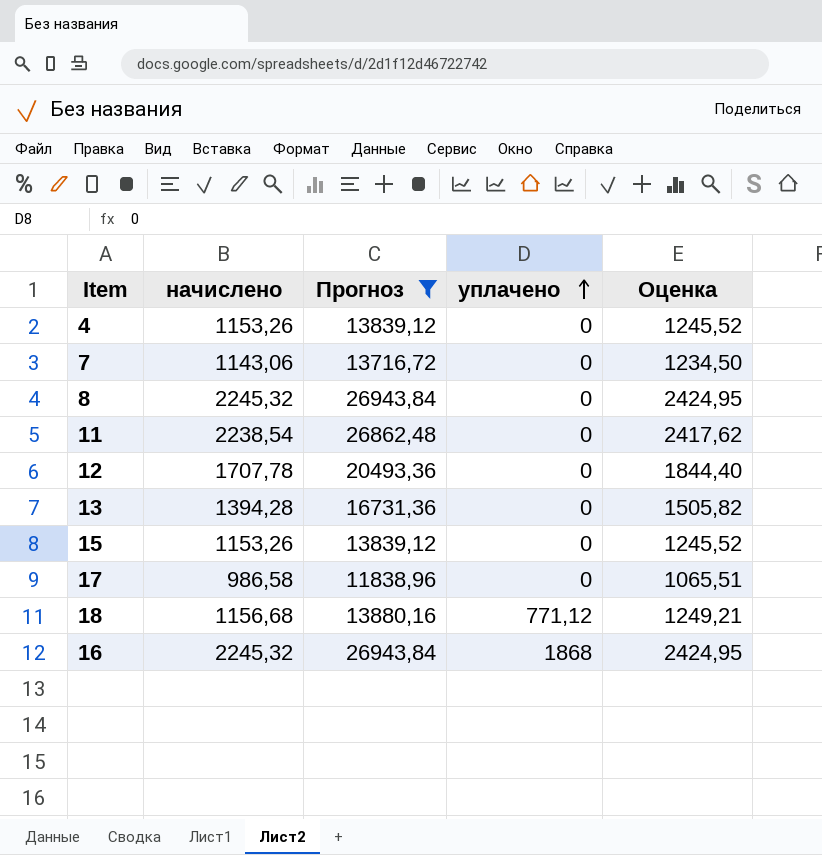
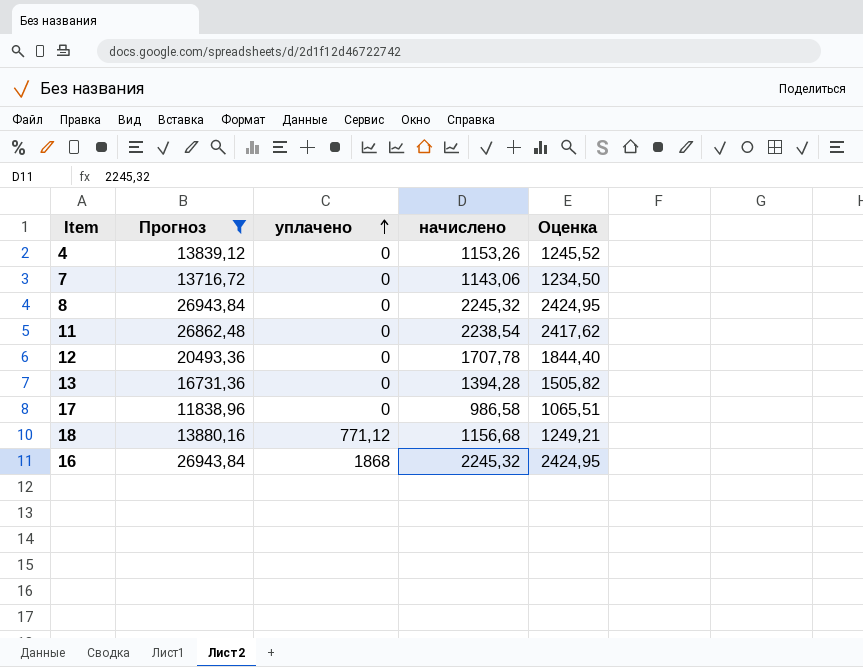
column начислено | position: 2 -> 4
row 15: 1153,26 | 13839,12 | 0 | 1245,52 -> none

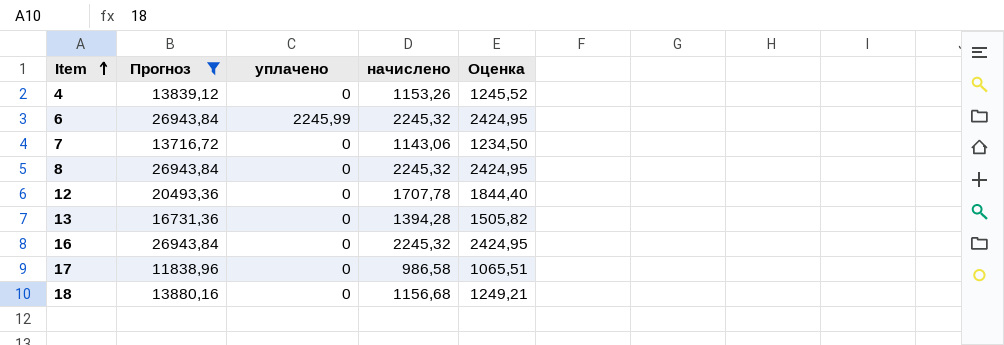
row order: уплачено ascending -> Item ascending
row 11: 26862,48 | 0 | 2238,54 | 2417,62 -> none
row 6: none -> 26943,84 | 2245,99 | 2245,32 | 2424,95
16 | уплачено: 1868 -> 0
18 | уплачено: 771,12 -> 0

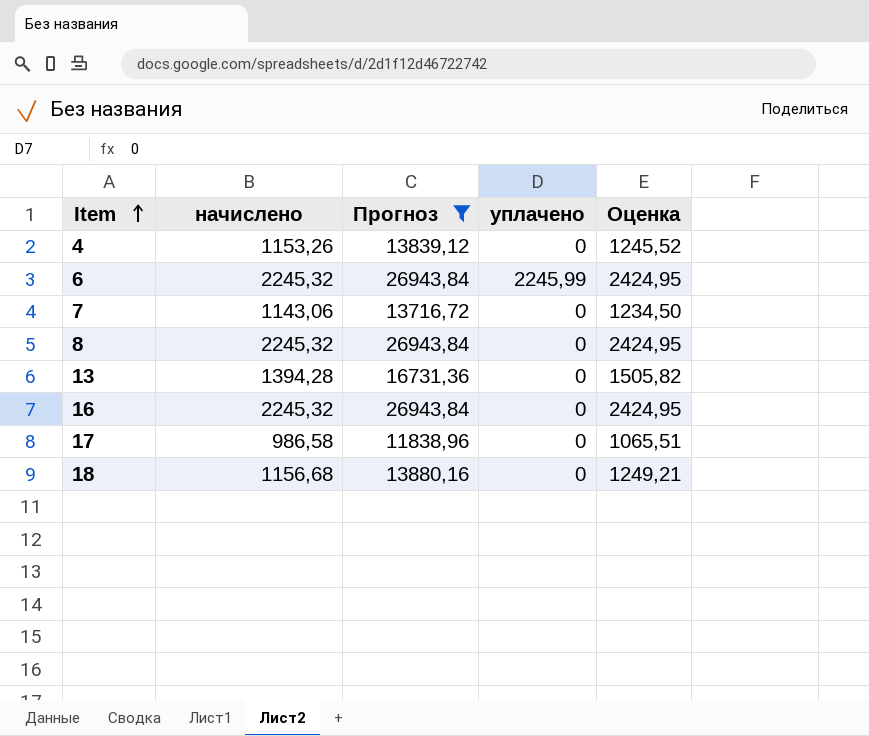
column начислено | position: 4 -> 2
row 12: 20493,36 | 0 | 1707,78 | 1844,40 -> none

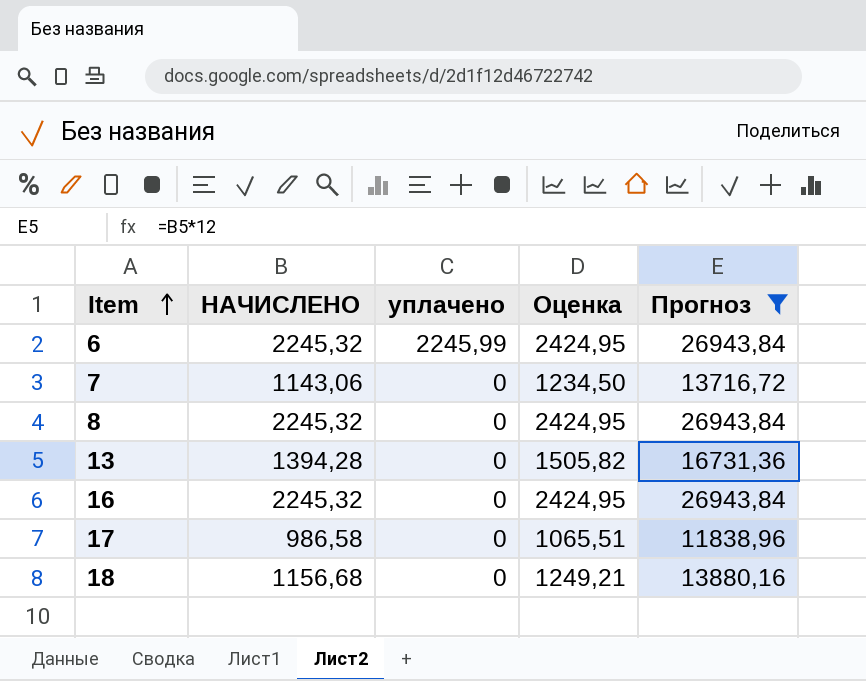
column name: начислено -> НАЧИСЛЕНО
column Прогноз | position: 3 -> 5
row 4: 1153,26 | 13839,12 | 0 | 1245,52 -> none

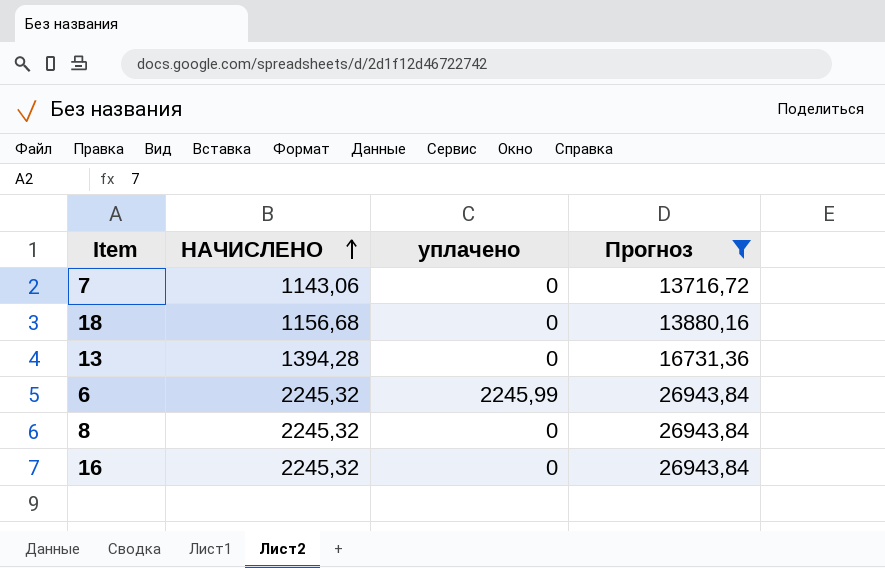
row order: Item ascending -> НАЧИСЛЕНО ascending
column Оценка | formula: [НАЧИСЛЕНО] * 1,08 -> none
row 17: 986,58 | 0 | 1065,51 | 11838,96 -> none

